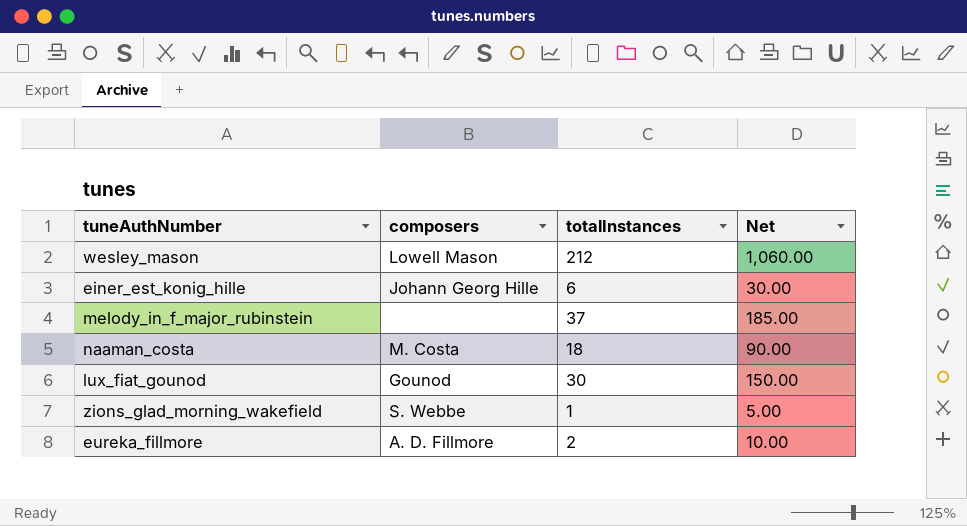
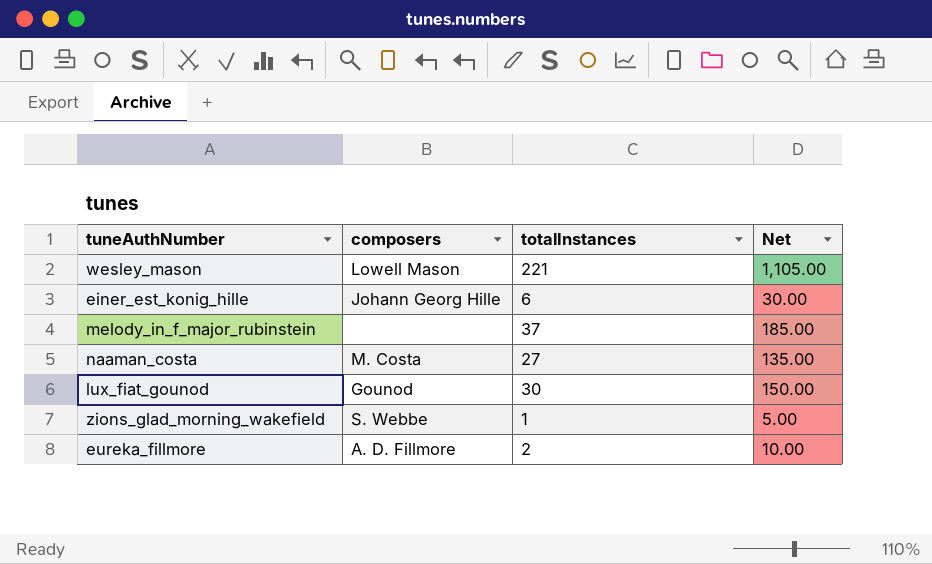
wesley_mason | totalInstances: 212 -> 221
wesley_mason | Net: 1,060.00 -> 1,105.00
naaman_costa | totalInstances: 18 -> 27
naaman_costa | Net: 90.00 -> 135.00

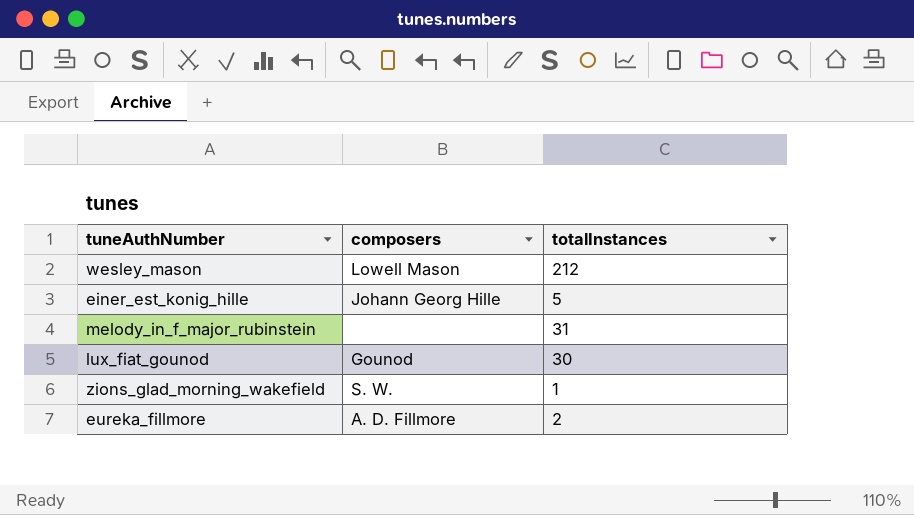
column Net | formula: [totalInstances] * 5 -> none
row naaman_costa: M. Costa | 27 | 135.00 -> none
wesley_mason | totalInstances: 221 -> 212
einer_est_konig_hille | totalInstances: 6 -> 5
melody_in_f_major_rubinstein | totalInstances: 37 -> 31
zions_glad_morning_wakefield | composers: S. Webbe -> S. W.

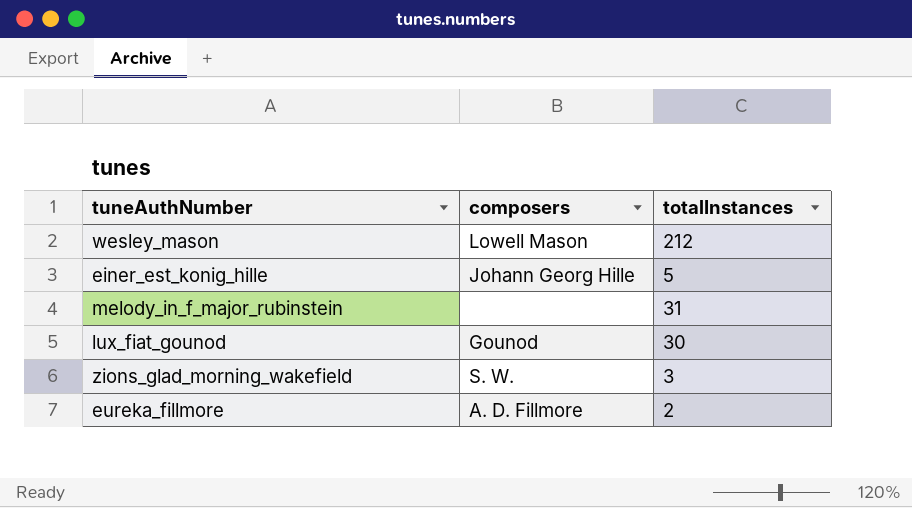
zions_glad_morning_wakefield | totalInstances: 1 -> 3

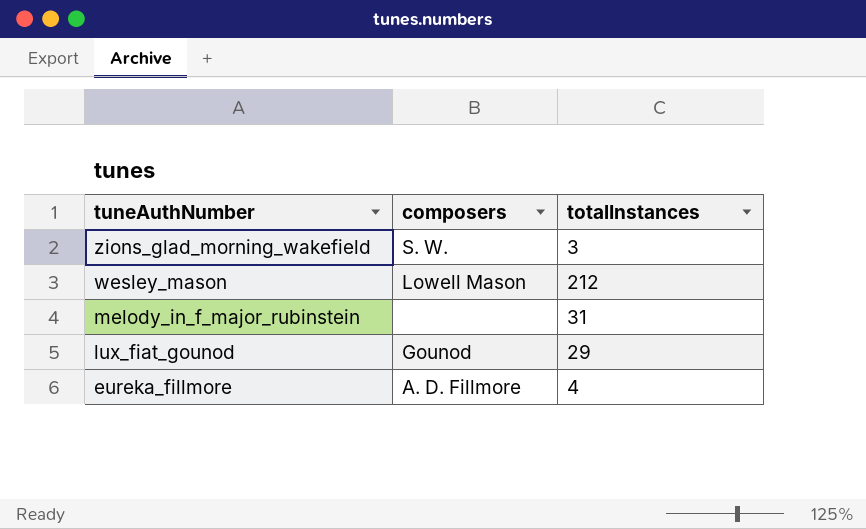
row order: none -> tuneAuthNumber descending
row einer_est_konig_hille: Johann Georg Hille | 5 -> none
lux_fiat_gounod | totalInstances: 30 -> 29
eureka_fillmore | totalInstances: 2 -> 4

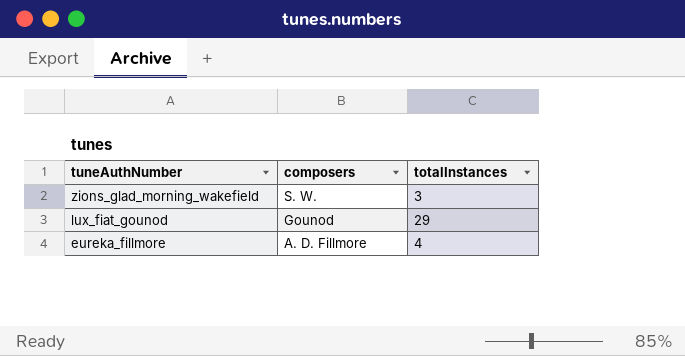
row wesley_mason: Lowell Mason | 212 -> none
row melody_in_f_major_rubinstein: none | 31 -> none

